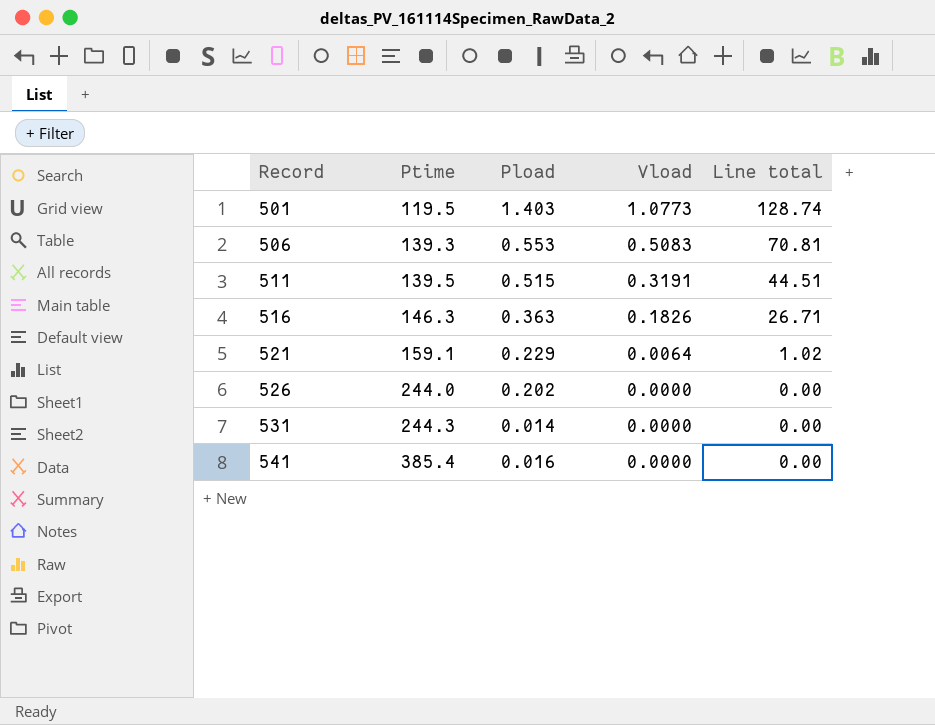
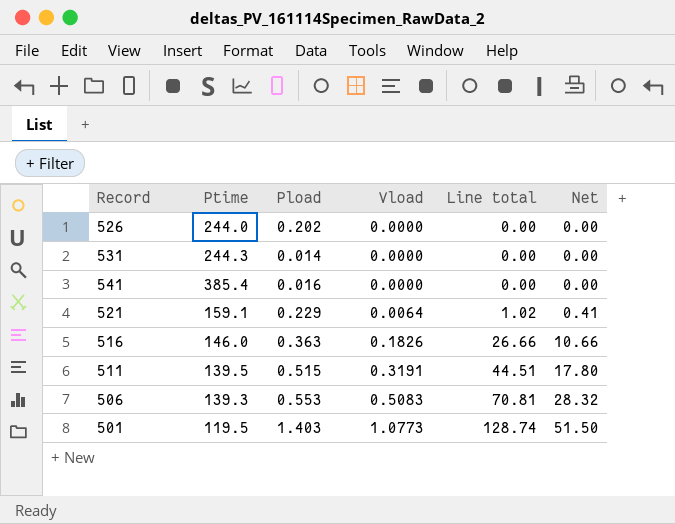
row order: Record ascending -> Vload ascending
column Net | formula: none -> [Line total] * 0.4
516 | Ptime: 146.3 -> 146.0
516 | Line total: 26.71 -> 26.66

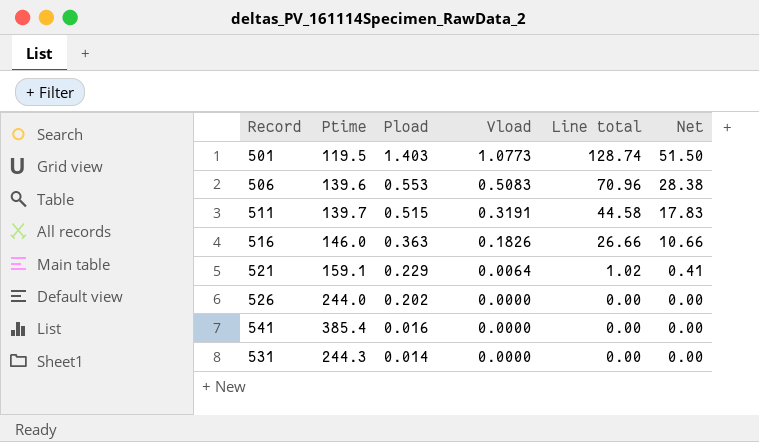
row order: Vload ascending -> Pload descending
506 | Ptime: 139.3 -> 139.6
506 | Line total: 70.81 -> 70.96
506 | Net: 28.32 -> 28.38
511 | Ptime: 139.5 -> 139.7
511 | Line total: 44.51 -> 44.58
511 | Net: 17.80 -> 17.83

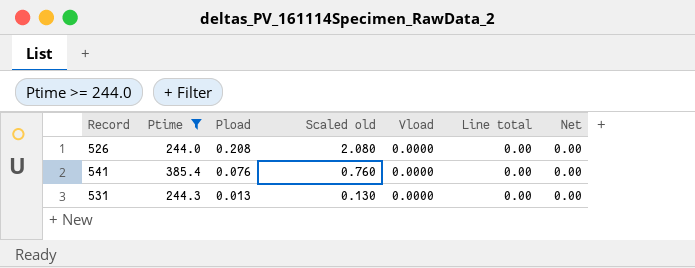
filter: none -> Ptime >= 244.0
column Scaled old | formula: none -> [Pload] * 10
526 | Pload: 0.202 -> 0.208
541 | Pload: 0.016 -> 0.076
531 | Pload: 0.014 -> 0.013

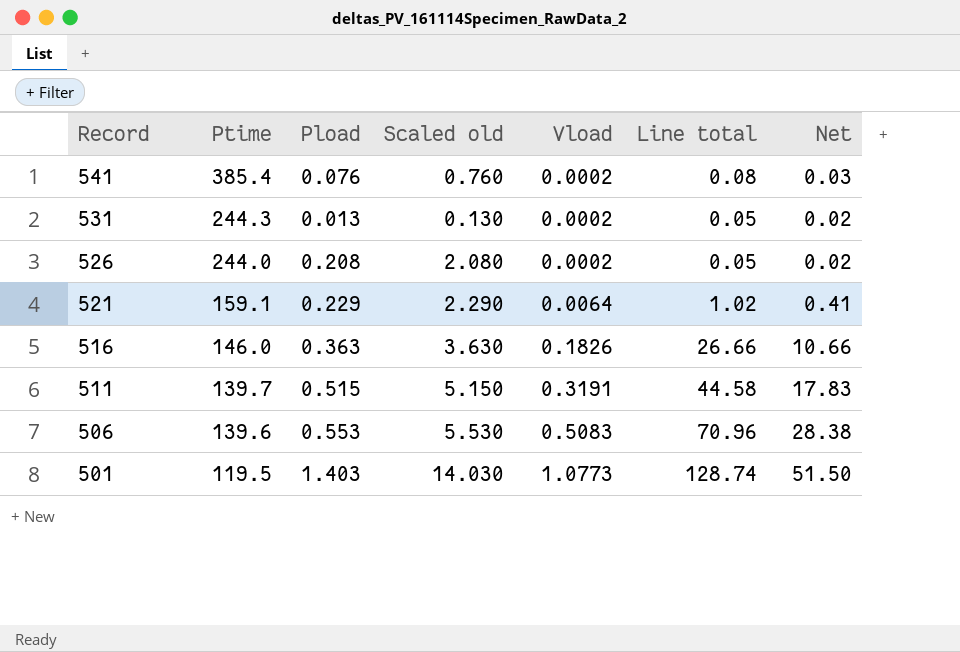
filter: Ptime >= 244.0 -> none
row order: Pload descending -> Record descending
541 | Vload: 0.0000 -> 0.0002
541 | Line total: 0.00 -> 0.08
541 | Net: 0.00 -> 0.03
531 | Vload: 0.0000 -> 0.0002
531 | Line total: 0.00 -> 0.05
531 | Net: 0.00 -> 0.02
526 | Vload: 0.0000 -> 0.0002
526 | Line total: 0.00 -> 0.05
526 | Net: 0.00 -> 0.02

